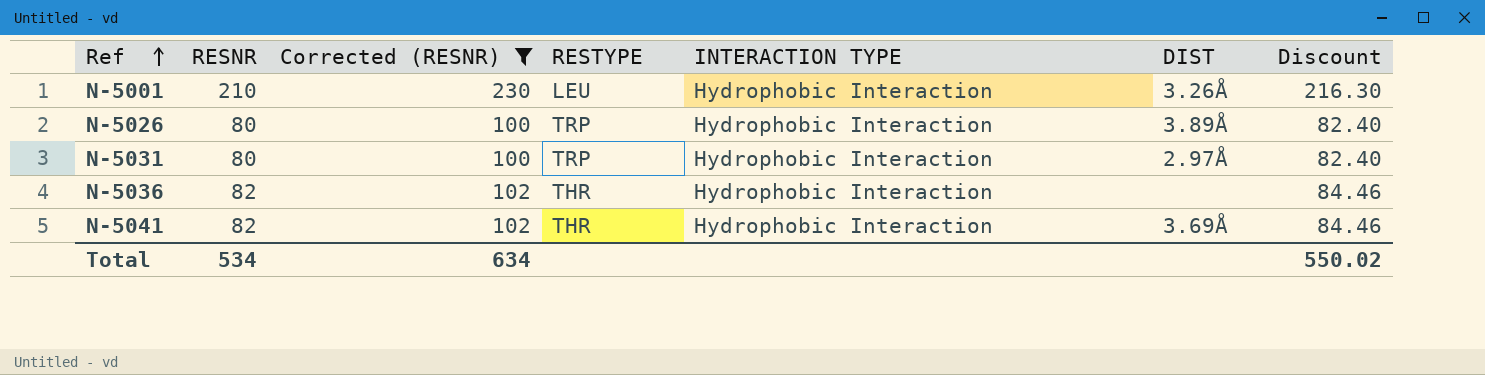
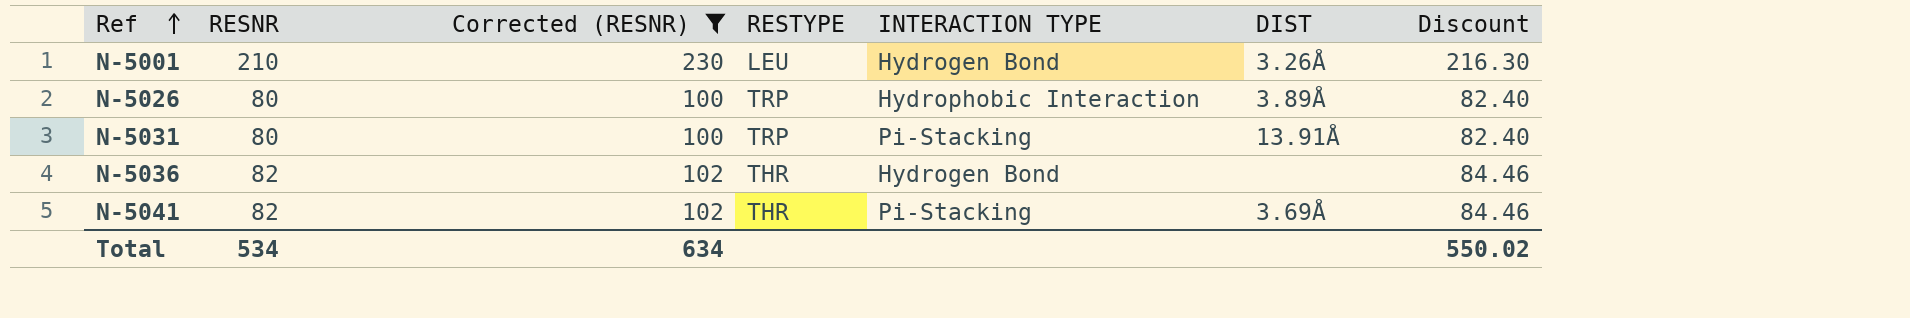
N-5001 | INTERACTION TYPE: Hydrophobic Interaction -> Hydrogen Bond
N-5031 | INTERACTION TYPE: Hydrophobic Interaction -> Pi-Stacking
N-5031 | DIST: 2.97Å -> 13.91Å
N-5036 | INTERACTION TYPE: Hydrophobic Interaction -> Hydrogen Bond
N-5041 | INTERACTION TYPE: Hydrophobic Interaction -> Pi-Stacking

